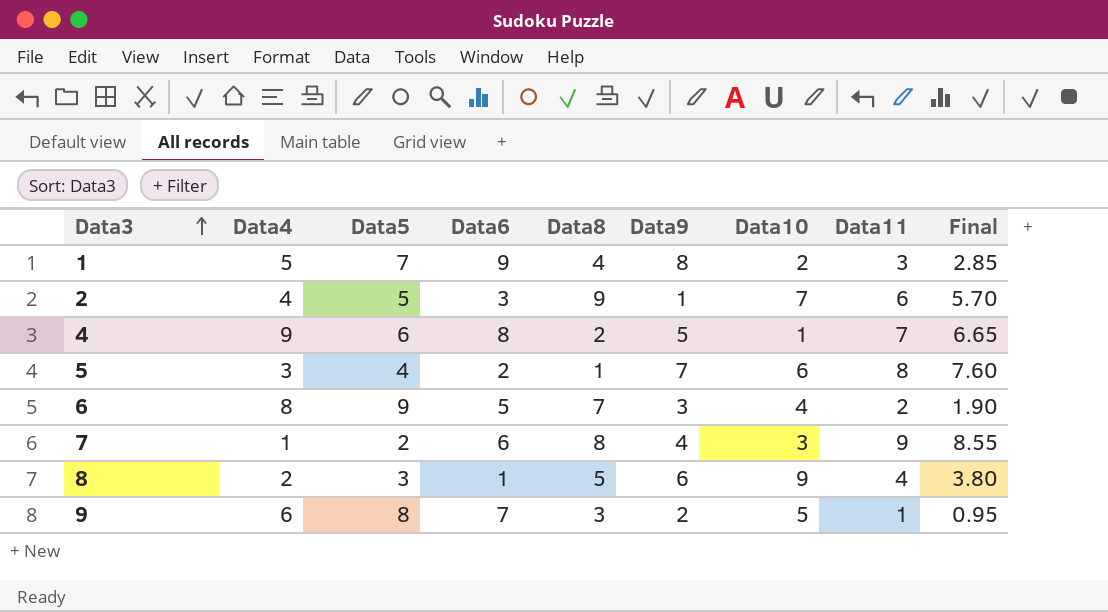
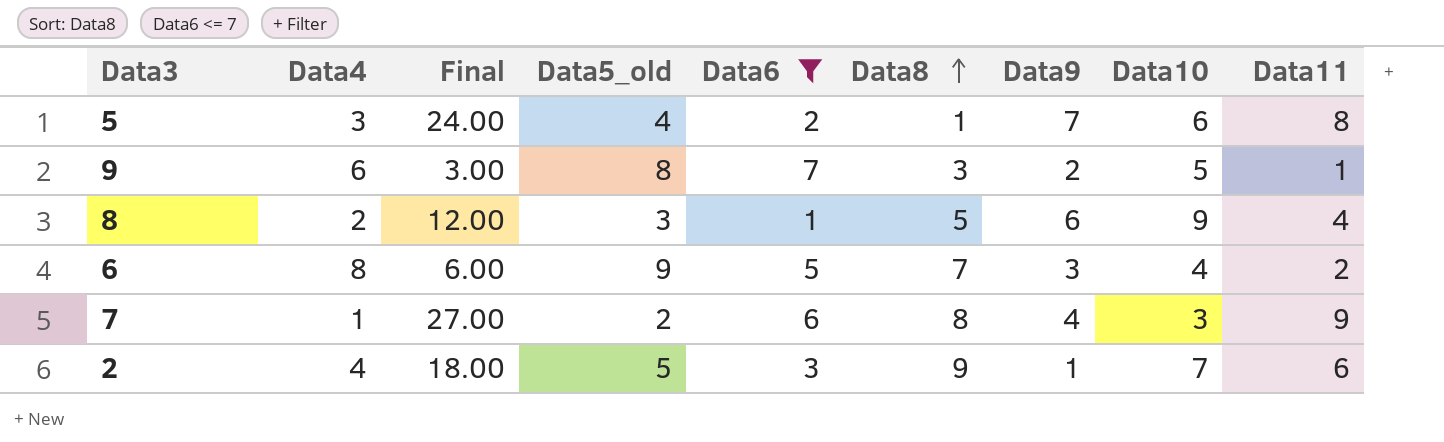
filter: none -> Data6 <= 7
row order: Data3 ascending -> Data8 ascending
column Final | formula: [Data11] * 0.95 -> [Data11] * 3
column Final | position: 9 -> 3
column name: Data5 -> Data5_old

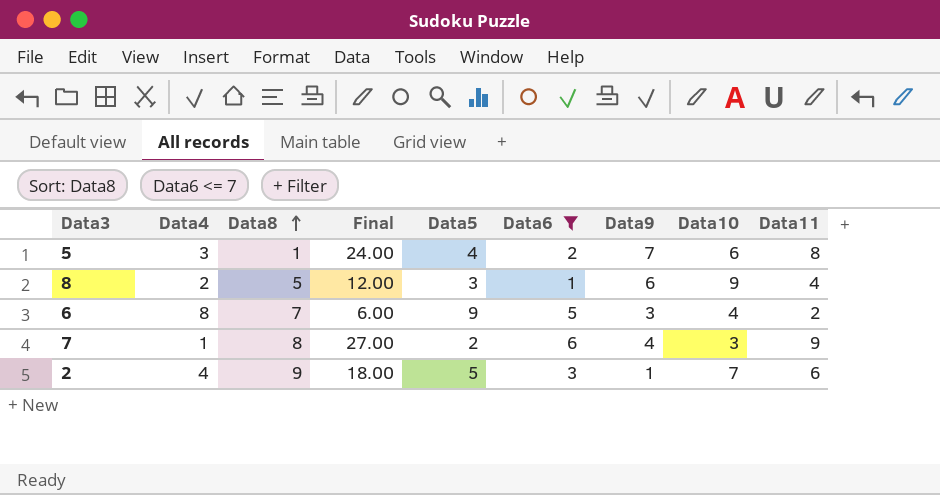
column Data8 | position: 6 -> 3
column name: Data5_old -> Data5
row 9: 6 | 3.00 | 8 | 7 | 3 | 2 | 5 | 1 -> none

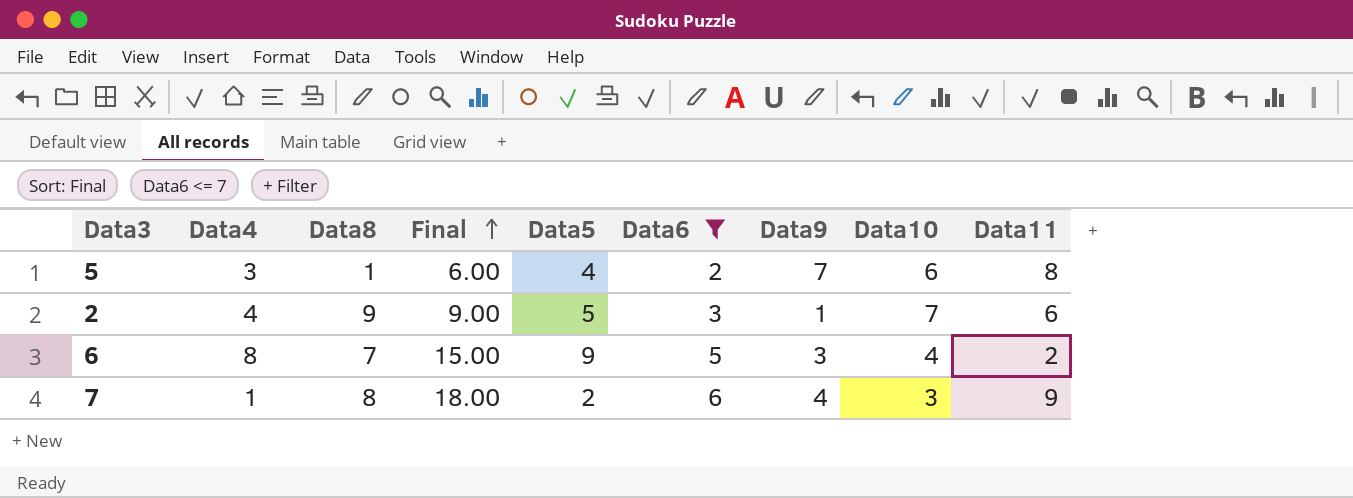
row order: Data8 ascending -> Final ascending
column Final | formula: [Data11] * 3 -> [Data6] * 3
row 8: 2 | 5 | 12.00 | 3 | 1 | 6 | 9 | 4 -> none

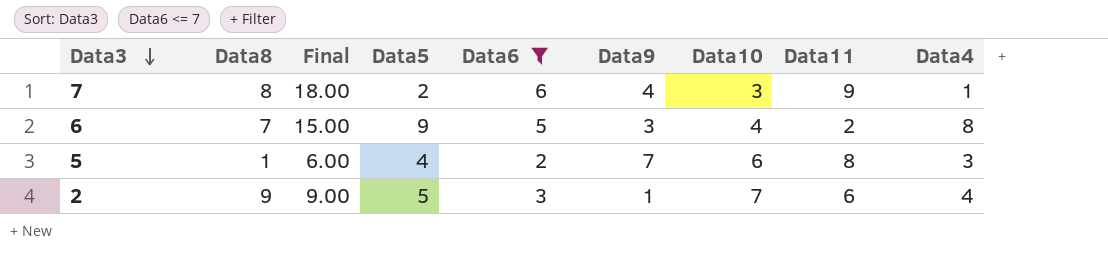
row order: Final ascending -> Data3 descending
column Data4 | position: 2 -> 9

